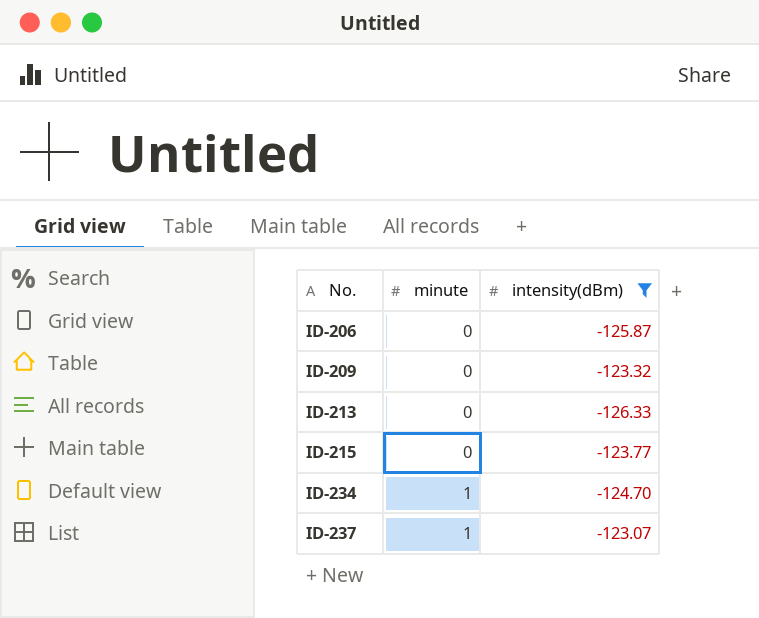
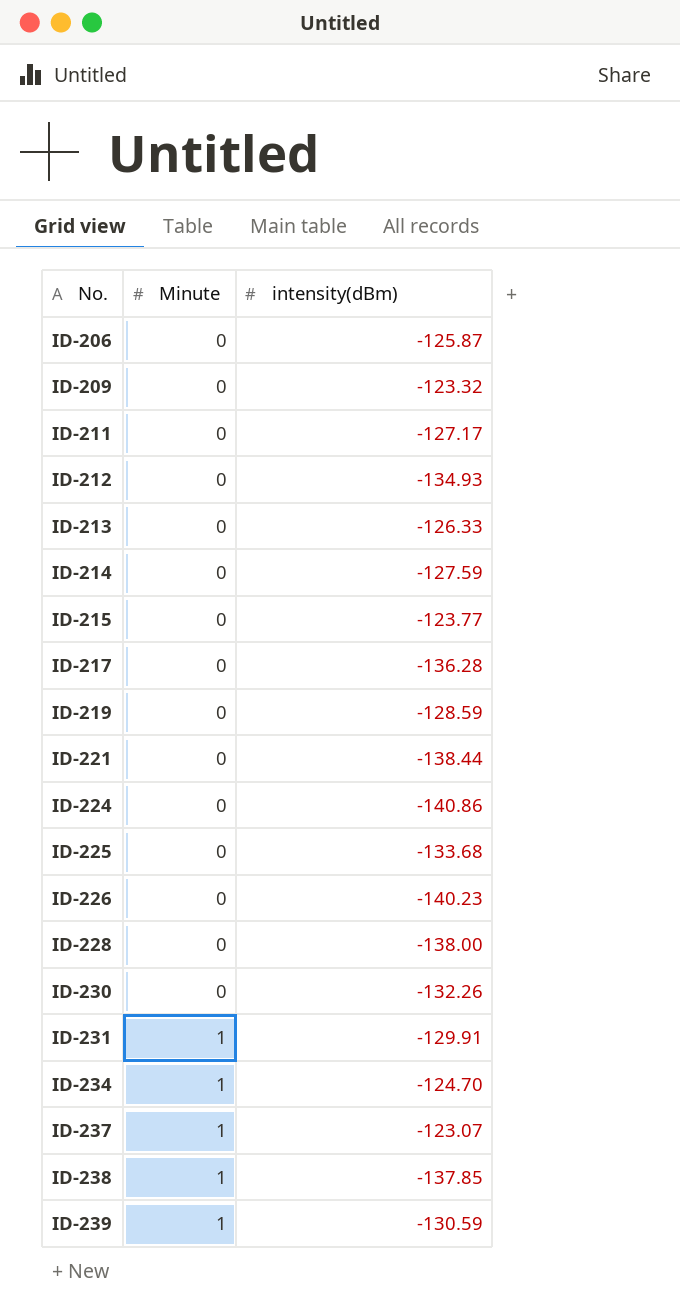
filter: intensity(dBm) >= -126.33 -> none
column name: minute -> Minute

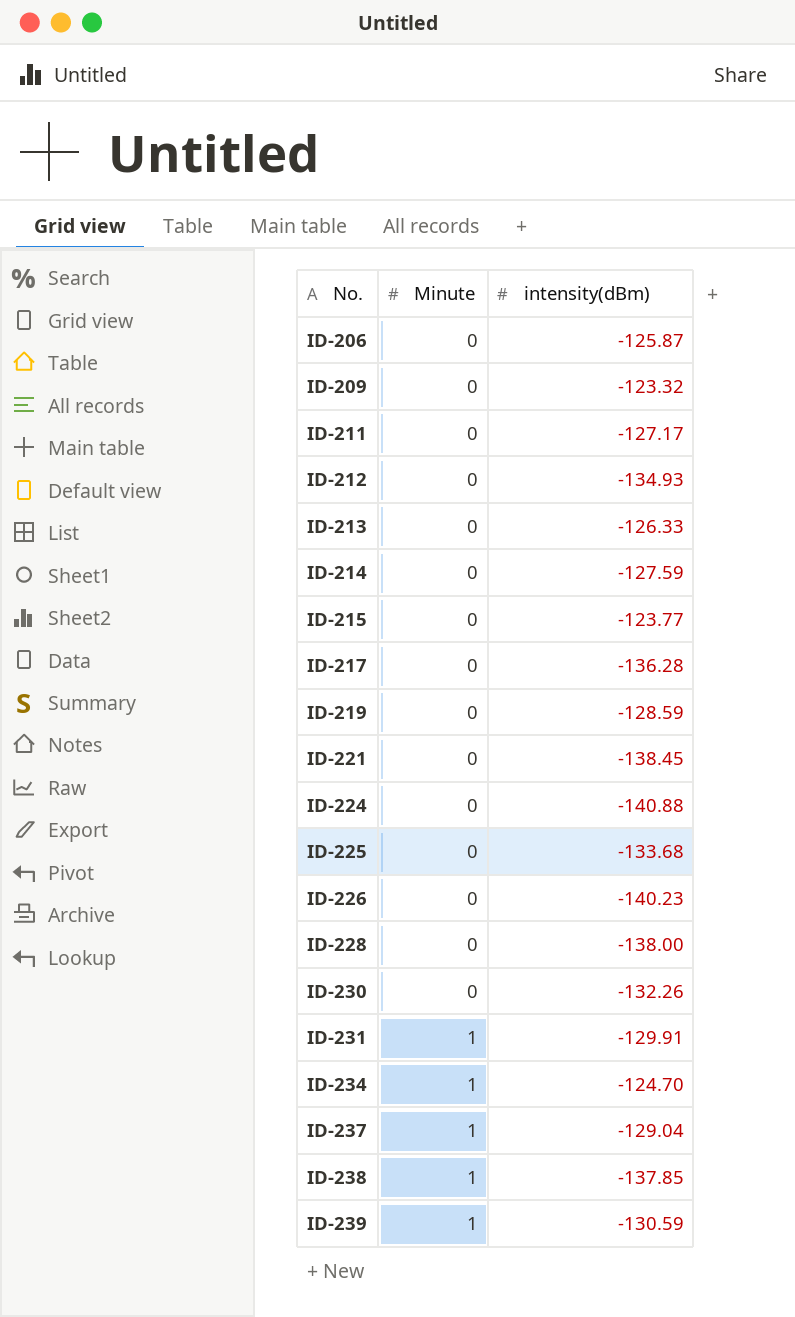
ID-221 | intensity(dBm): -138.44 -> -138.45
ID-224 | intensity(dBm): -140.86 -> -140.88
ID-237 | intensity(dBm): -123.07 -> -129.04

